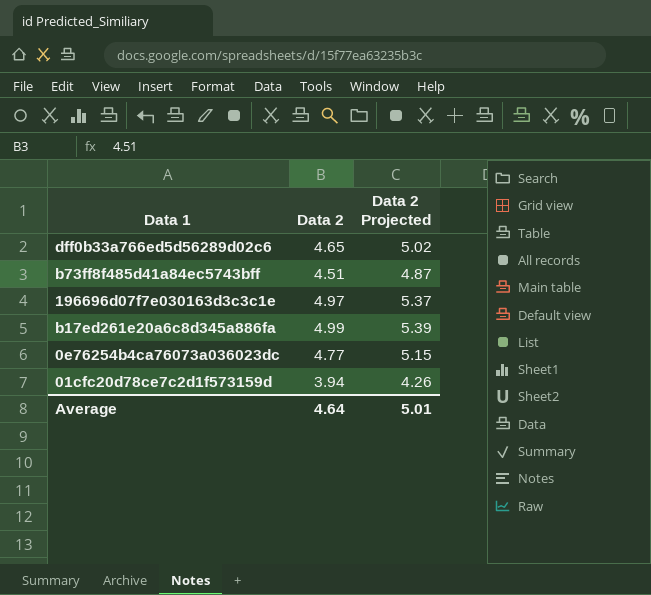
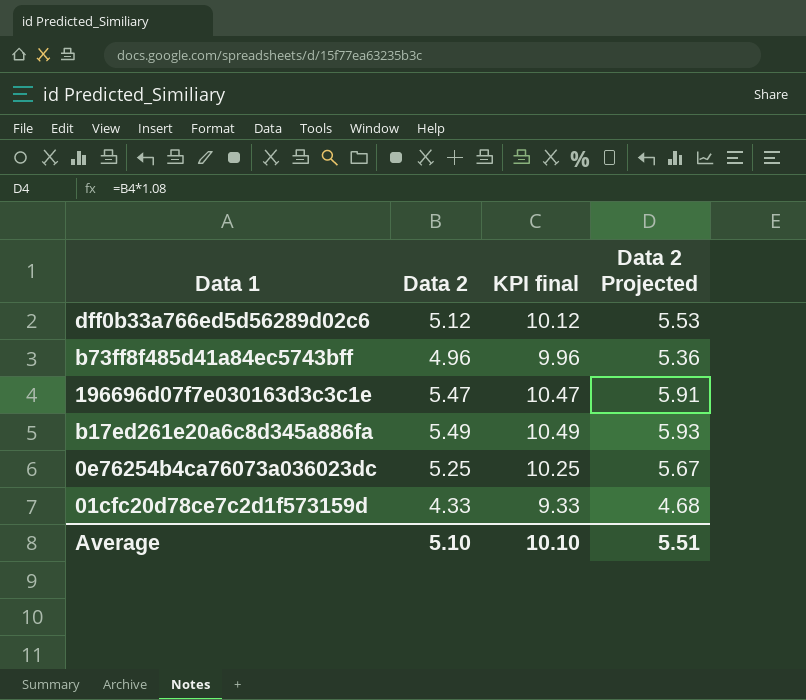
column KPI final | formula: none -> [Data 2] + 5
dff0b33a766ed5d56289d02c6 | Data 2: 4.65 -> 5.12
dff0b33a766ed5d56289d02c6 | Data 2 Projected: 5.02 -> 5.53
b73ff8f485d41a84ec5743bff | Data 2: 4.51 -> 4.96
b73ff8f485d41a84ec5743bff | Data 2 Projected: 4.87 -> 5.36
196696d07f7e030163d3c3c1e | Data 2: 4.97 -> 5.47
196696d07f7e030163d3c3c1e | Data 2 Projected: 5.37 -> 5.91
b17ed261e20a6c8d345a886fa | Data 2: 4.99 -> 5.49
b17ed261e20a6c8d345a886fa | Data 2 Projected: 5.39 -> 5.93
0e76254b4ca76073a036023dc | Data 2: 4.77 -> 5.25
0e76254b4ca76073a036023dc | Data 2 Projected: 5.15 -> 5.67
01cfc20d78ce7c2d1f573159d | Data 2: 3.94 -> 4.33
01cfc20d78ce7c2d1f573159d | Data 2 Projected: 4.26 -> 4.68
Average | Data 2: 4.64 -> 5.10
Average | Data 2 Projected: 5.01 -> 5.51

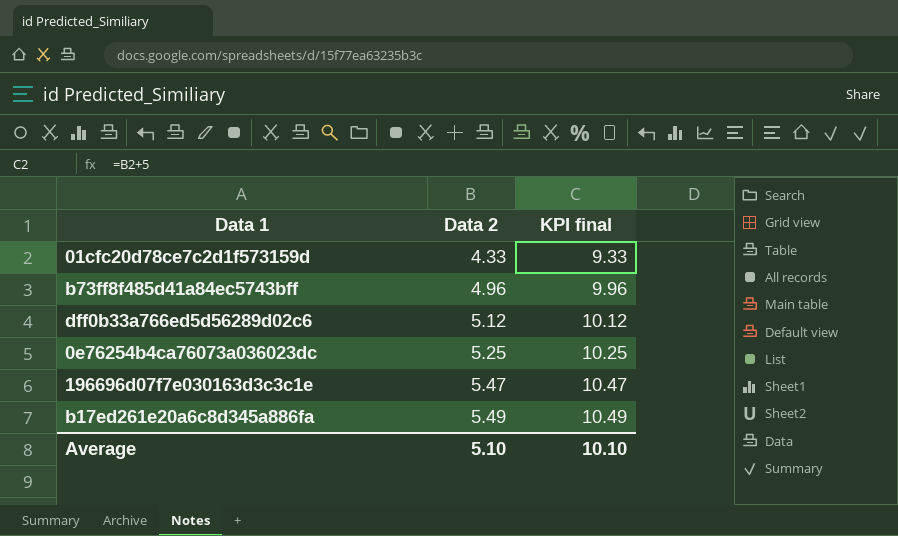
row order: none -> Data 2 ascending
column Data 2 Projected | formula: [Data 2] * 1.08 -> none

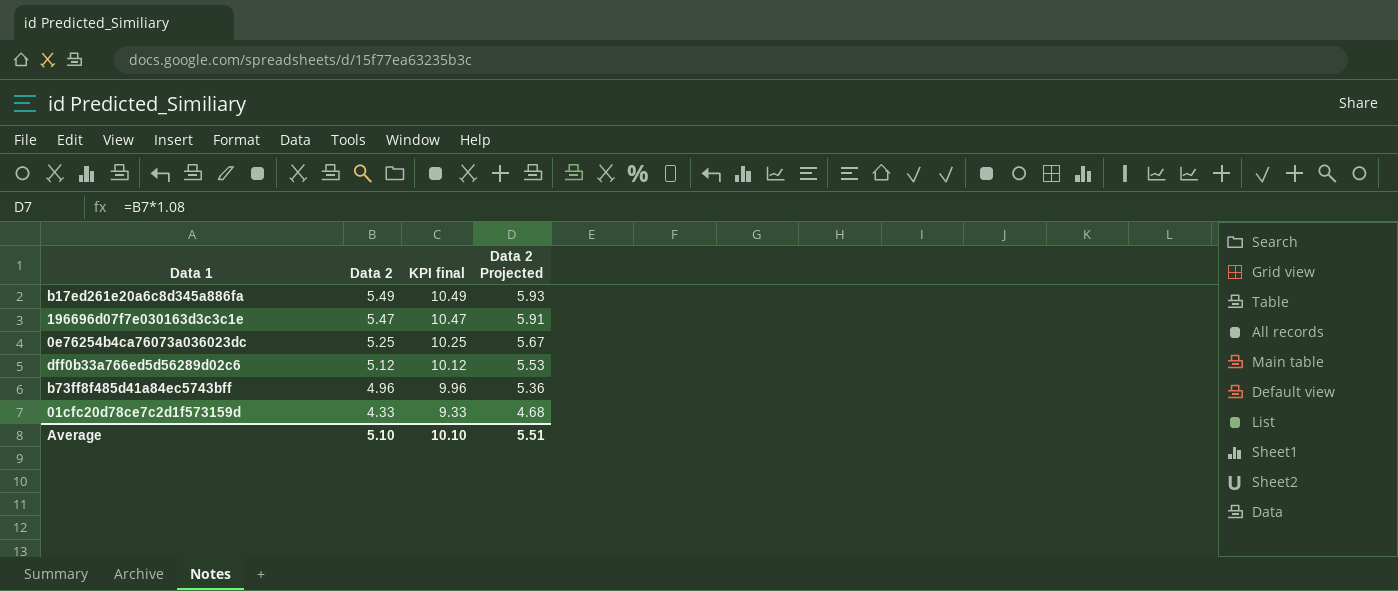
row order: Data 2 ascending -> Data 2 descending
column Data 2 Projected | formula: none -> [Data 2] * 1.08

